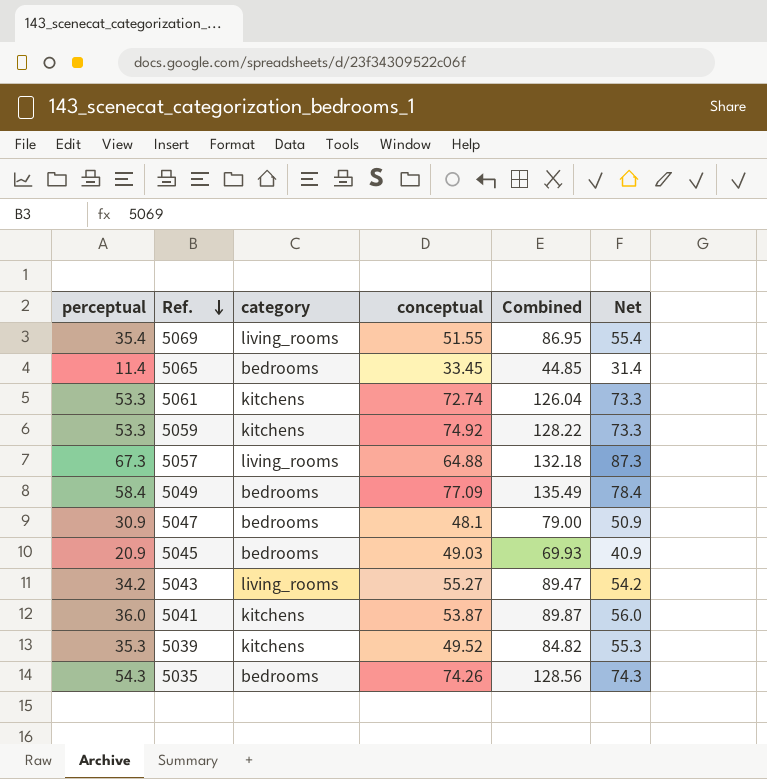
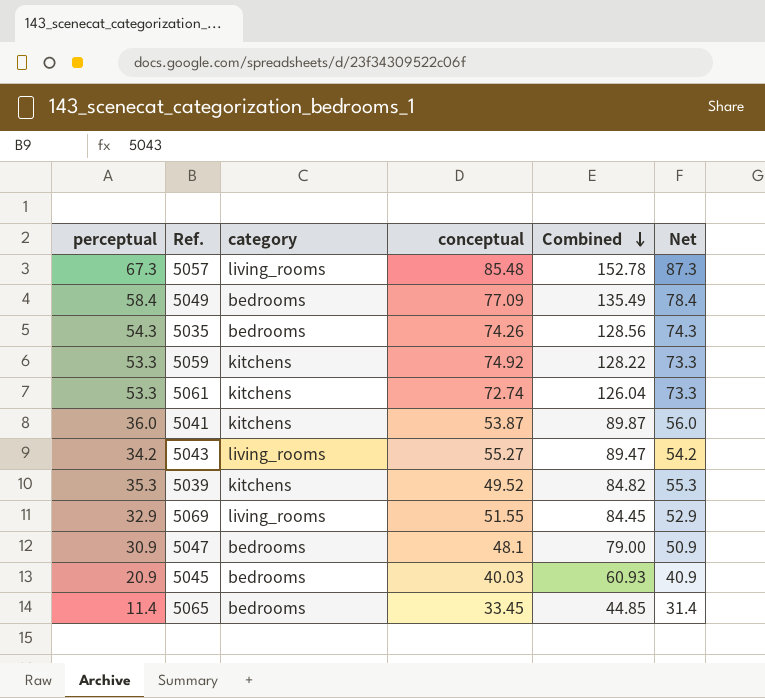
row order: Ref. descending -> Combined descending
5057 | conceptual: 64.88 -> 85.48
5057 | Combined: 132.18 -> 152.78
5069 | perceptual: 35.4 -> 32.9
5069 | Combined: 86.95 -> 84.45
5069 | Net: 55.4 -> 52.9
5045 | conceptual: 49.03 -> 40.03
5045 | Combined: 69.93 -> 60.93

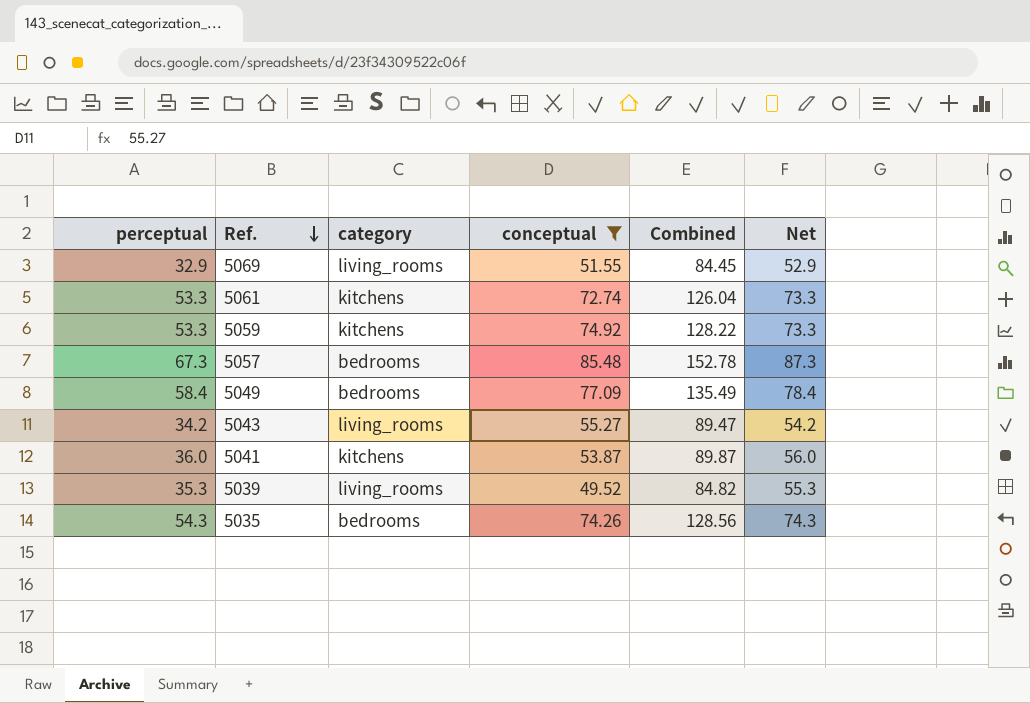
filter: none -> conceptual >= 49.52
row order: Combined descending -> Ref. descending
5057 | category: living_rooms -> bedrooms
5039 | category: kitchens -> living_rooms

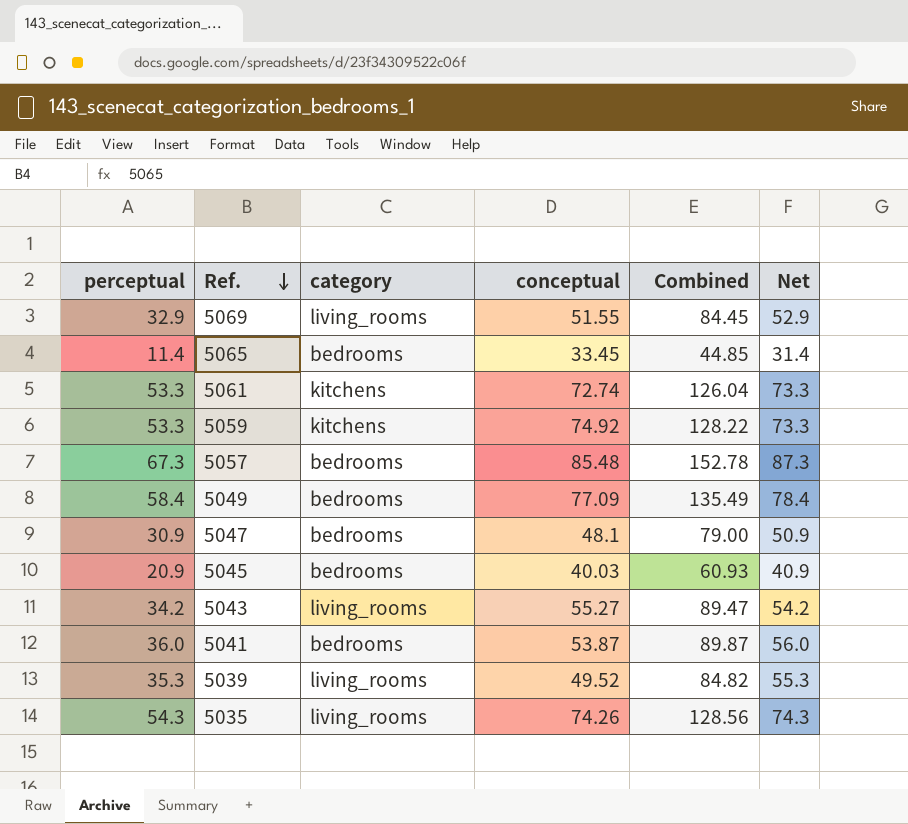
filter: conceptual >= 49.52 -> none
5041 | category: kitchens -> bedrooms
5035 | category: bedrooms -> living_rooms

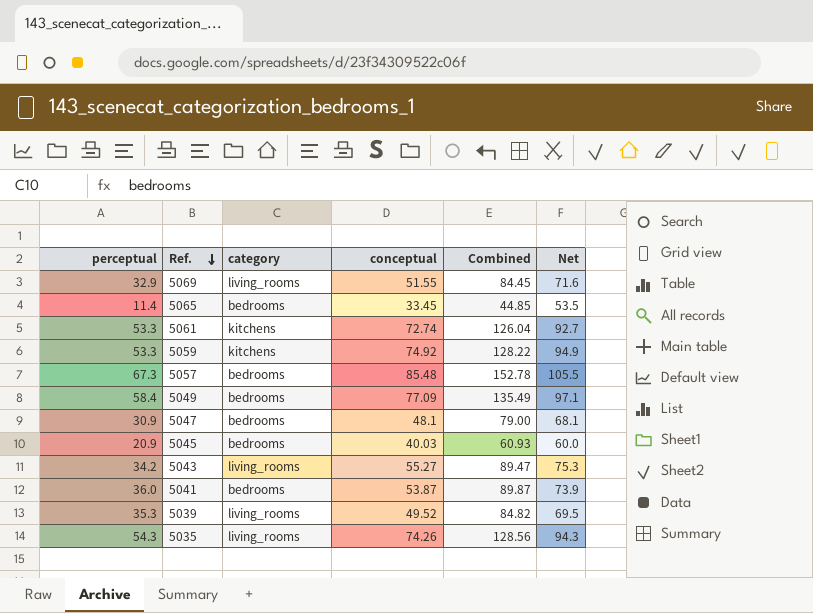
column Net | formula: [perceptual] + 20 -> [conceptual] + 20

